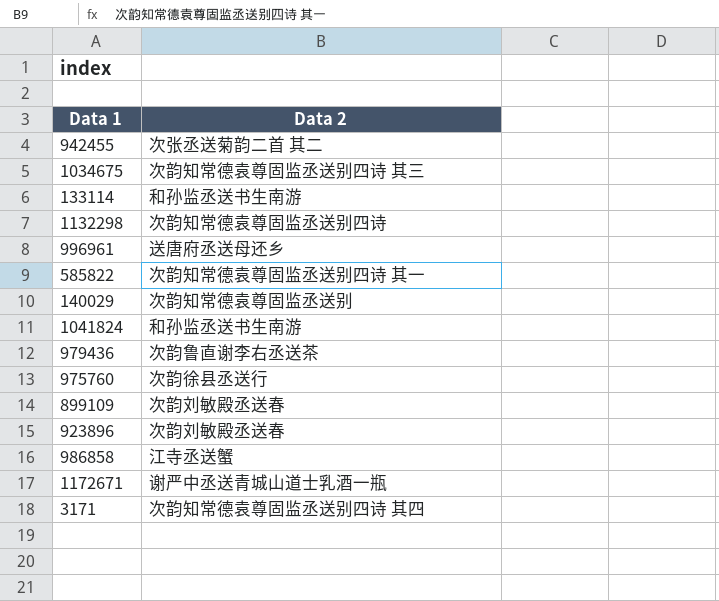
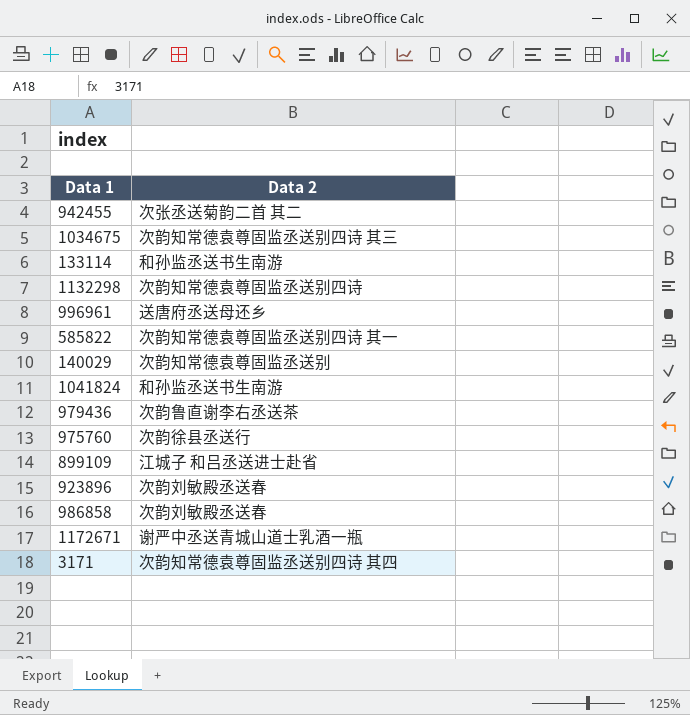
899109 | Data 2: 次韵刘敏殿丞送春 -> 江城子 和吕丞送进士赴省
986858 | Data 2: 江寺丞送蟹 -> 次韵刘敏殿丞送春

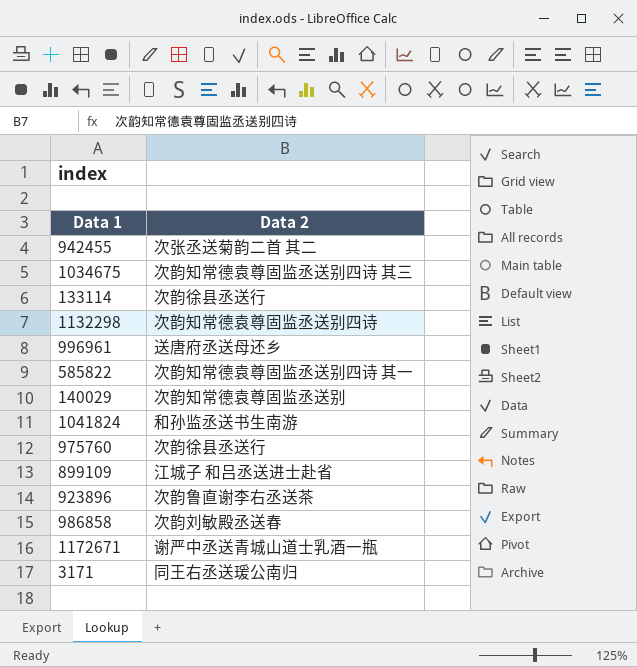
row 979436: 次韵鲁直谢李右丞送茶 -> none
133114 | Data 2: 和孙监丞送书生南游 -> 次韵徐县丞送行
923896 | Data 2: 次韵刘敏殿丞送春 -> 次韵鲁直谢李右丞送茶
3171 | Data 2: 次韵知常德袁尊固监丞送别四诗 其四 -> 同王右丞送瑗公南归

